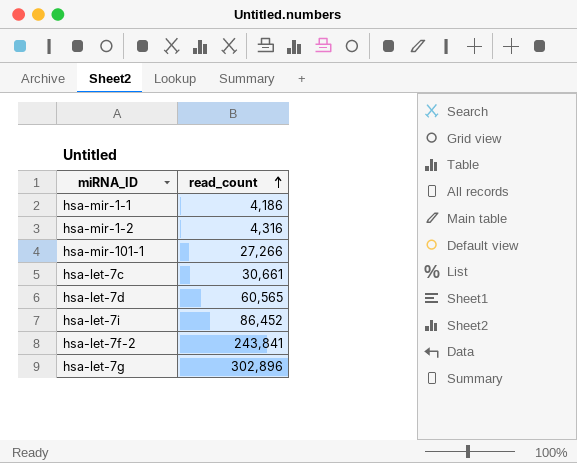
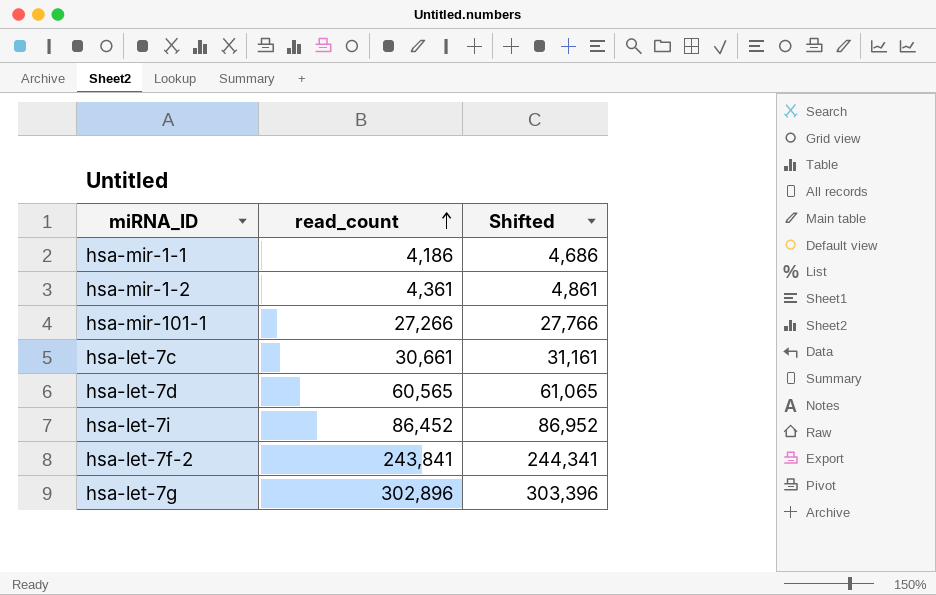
column Shifted | formula: none -> [read_count] + 500
hsa-mir-1-2 | read_count: 4,316 -> 4,361

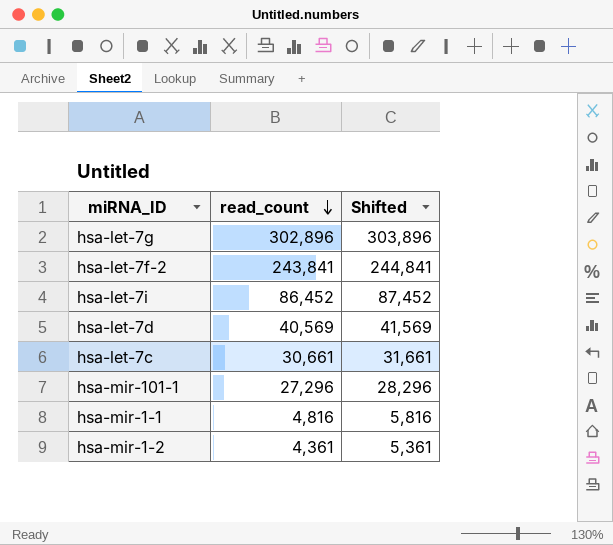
row order: read_count ascending -> read_count descending
column Shifted | formula: [read_count] + 500 -> [read_count] + 1000
hsa-let-7d | read_count: 60,565 -> 40,569
hsa-mir-101-1 | read_count: 27,266 -> 27,296
hsa-mir-1-1 | read_count: 4,186 -> 4,816

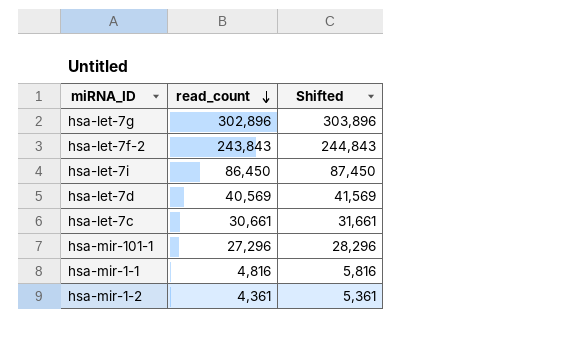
hsa-let-7f-2 | read_count: 243,841 -> 243,843
hsa-let-7f-2 | Shifted: 244,841 -> 244,843
hsa-let-7i | read_count: 86,452 -> 86,450
hsa-let-7i | Shifted: 87,452 -> 87,450

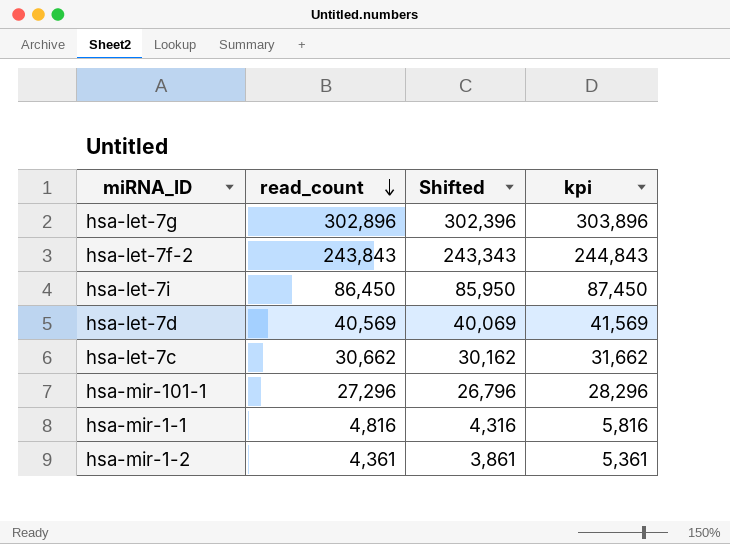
column Shifted | formula: [read_count] + 1000 -> [read_count] - 500
column kpi | formula: none -> [read_count] + 1000
hsa-let-7c | read_count: 30,661 -> 30,662

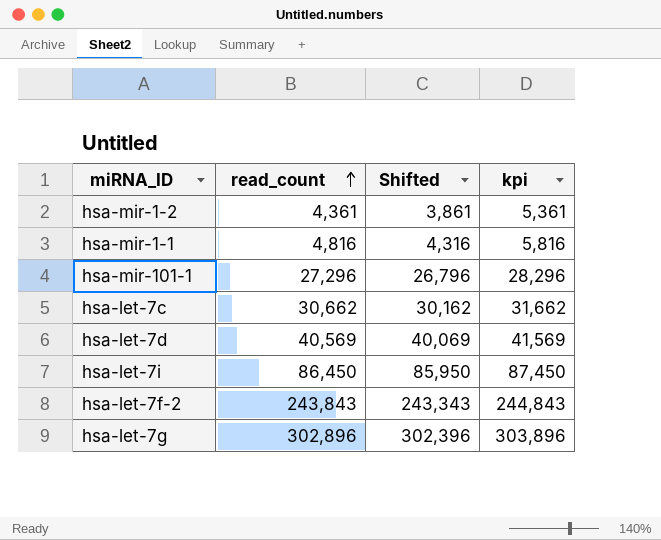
row order: read_count descending -> read_count ascending

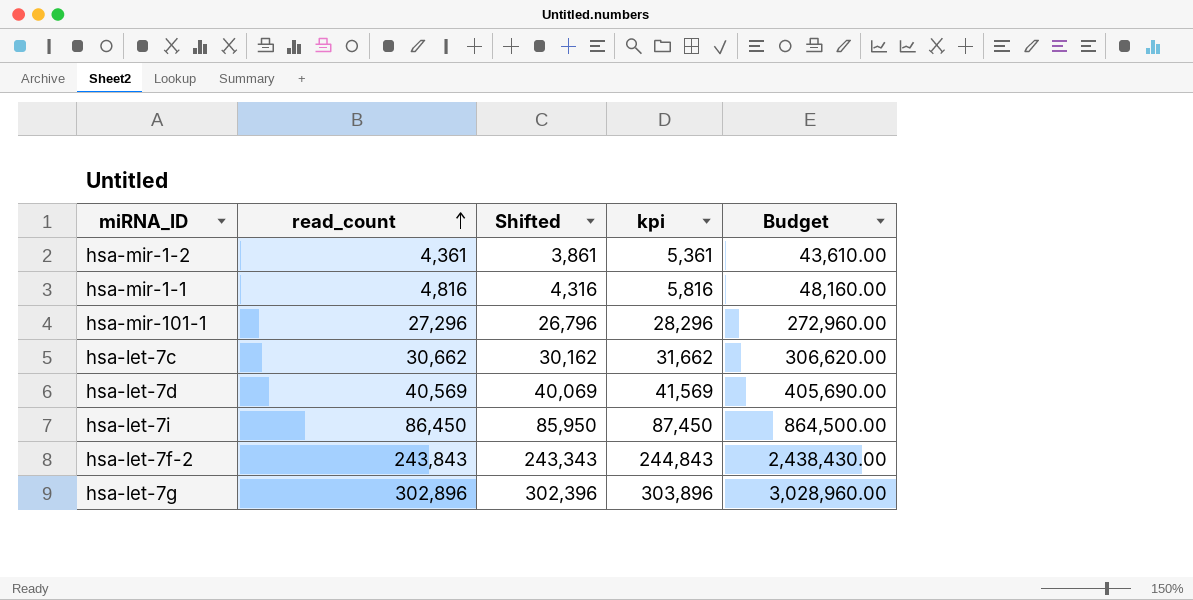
column Budget | formula: none -> [read_count] * 10

